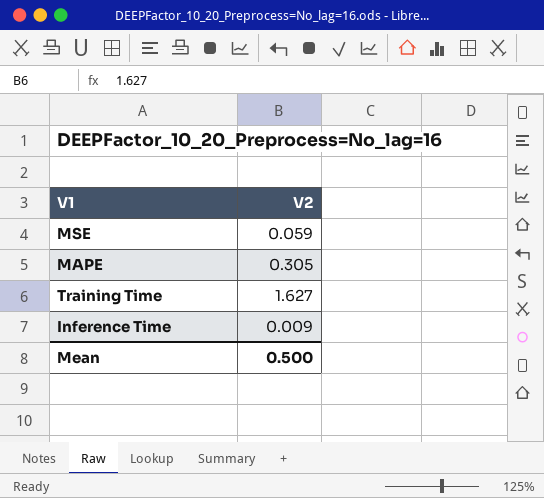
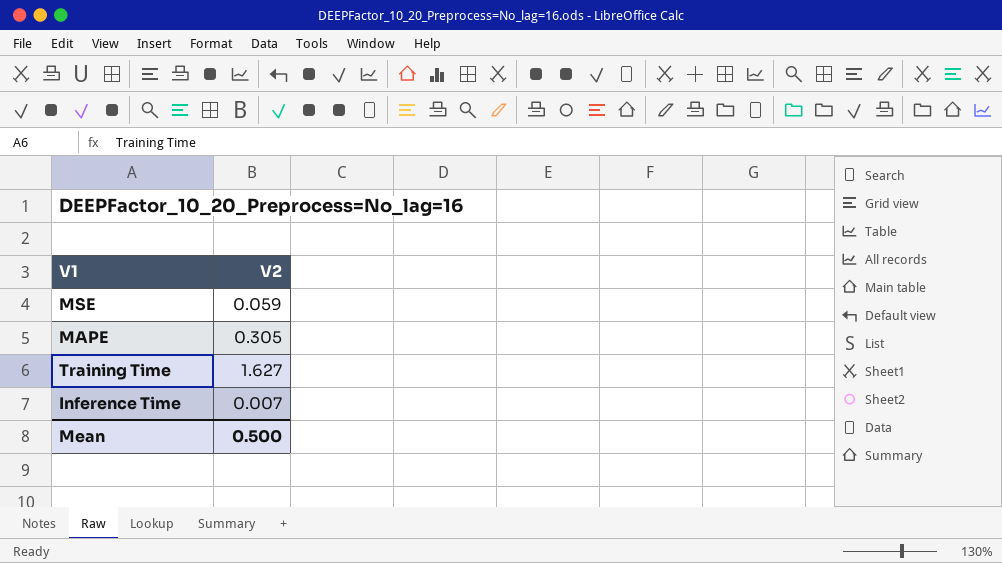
Inference Time | V2: 0.009 -> 0.007

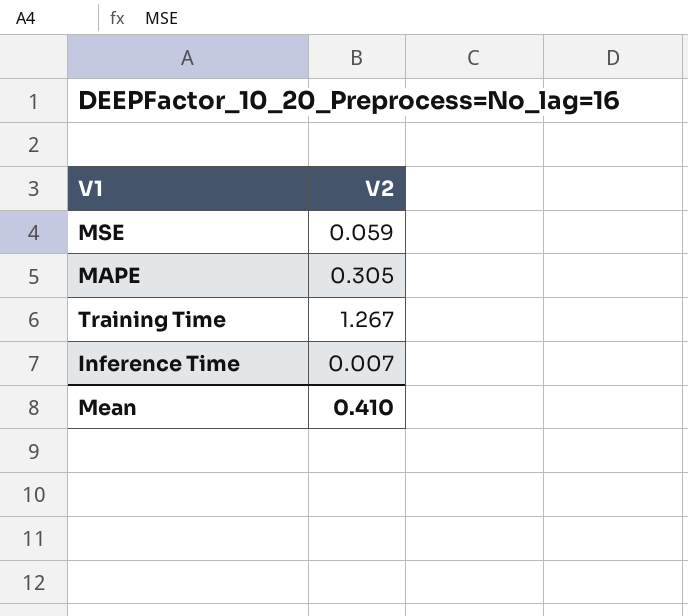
Training Time | V2: 1.627 -> 1.267
Mean | V2: 0.500 -> 0.410

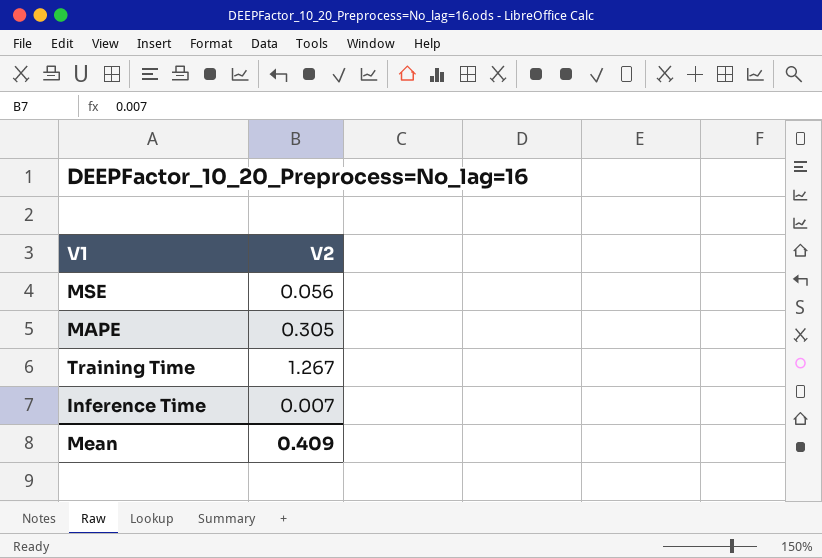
MSE | V2: 0.059 -> 0.056
Mean | V2: 0.410 -> 0.409

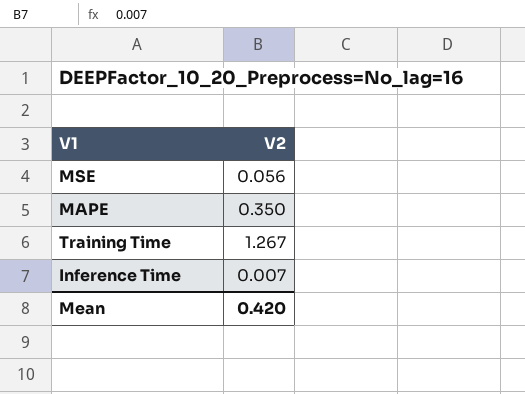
MAPE | V2: 0.305 -> 0.350
Mean | V2: 0.409 -> 0.420

